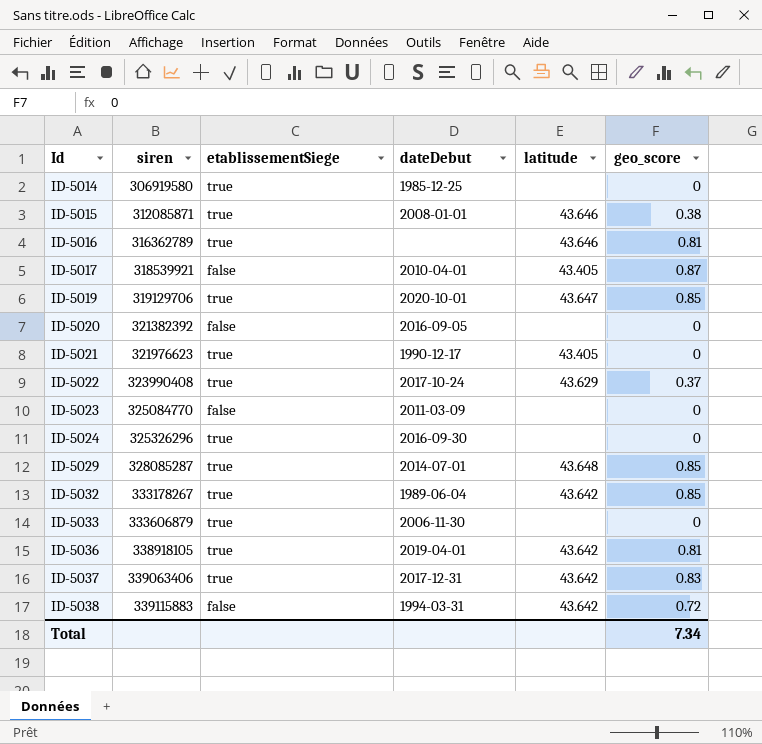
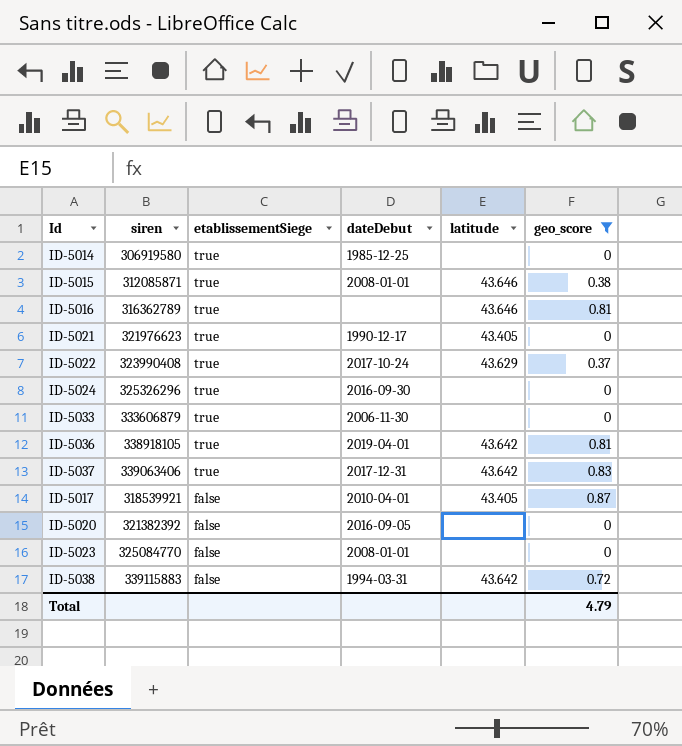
filter: none -> geo_score != 0.85
row order: Id ascending -> etablissementSiege descending
ID-5023 | dateDebut: 2011-03-09 -> 2008-01-01
Total | geo_score: 7.34 -> 4.79

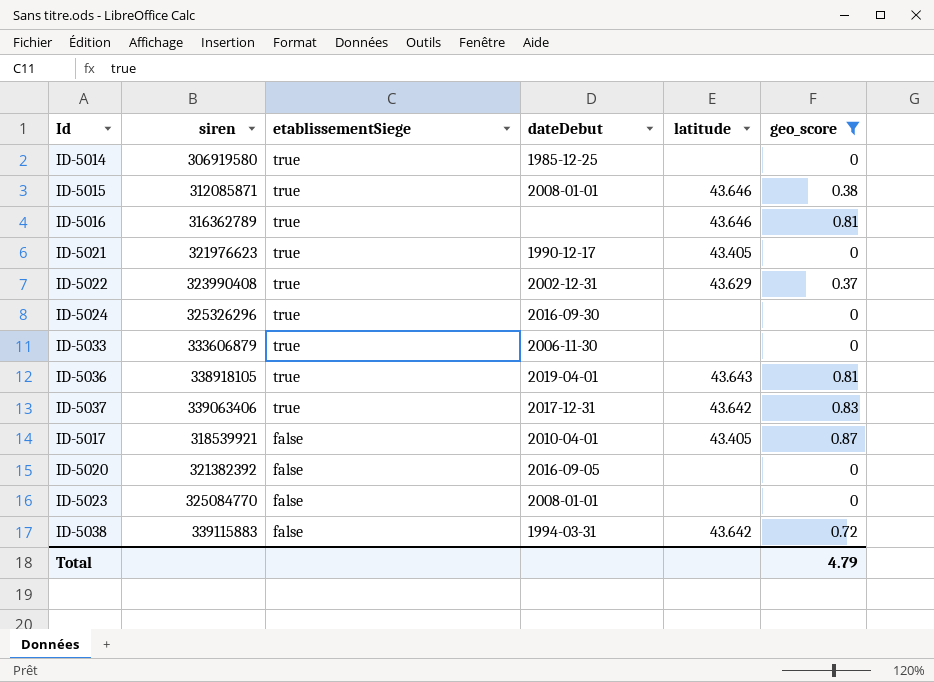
ID-5022 | dateDebut: 2017-10-24 -> 2002-12-31
ID-5036 | latitude: 43.642 -> 43.643

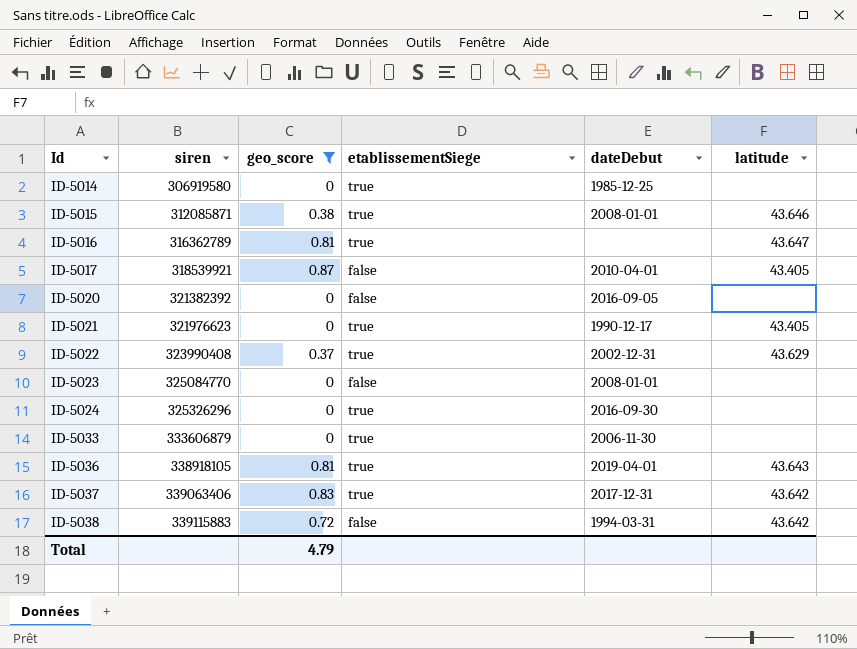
row order: etablissementSiege descending -> Id ascending
column geo_score | position: 6 -> 3
ID-5016 | latitude: 43.646 -> 43.647

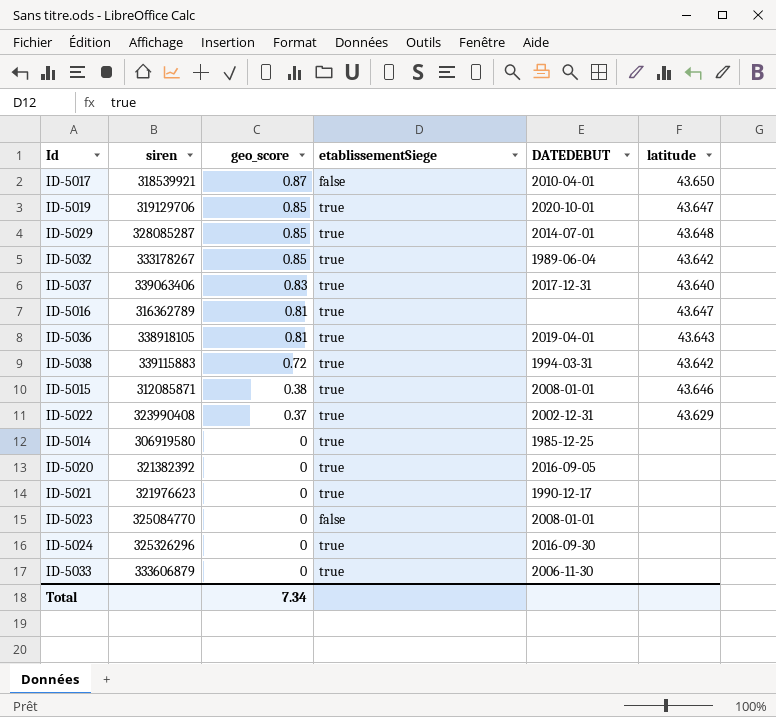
filter: geo_score != 0.85 -> none
row order: Id ascending -> geo_score descending
column name: dateDebut -> DATEDEBUT
ID-5017 | latitude: 43.405 -> 43.650
ID-5037 | latitude: 43.642 -> 43.640
ID-5038 | etablissementSiege: false -> true
ID-5020 | etablissementSiege: false -> true
ID-5021 | latitude: 43.405 -> none
Total | geo_score: 4.79 -> 7.34

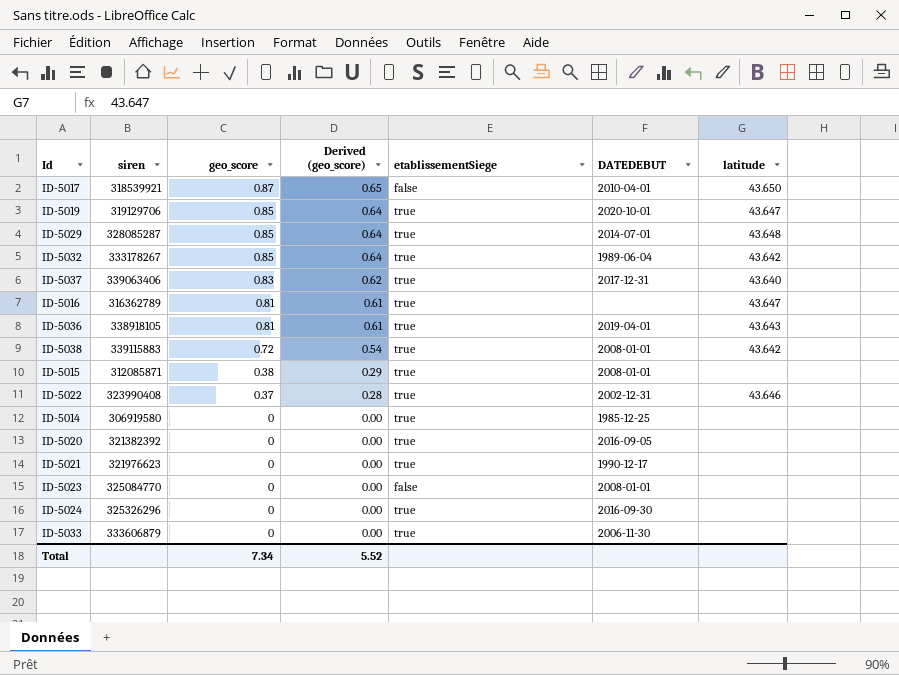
column Derived (geo_score) | formula: none -> [geo_score] * 0.75
ID-5038 | DATEDEBUT: 1994-03-31 -> 2008-01-01
ID-5015 | latitude: 43.646 -> none
ID-5022 | latitude: 43.629 -> 43.646

